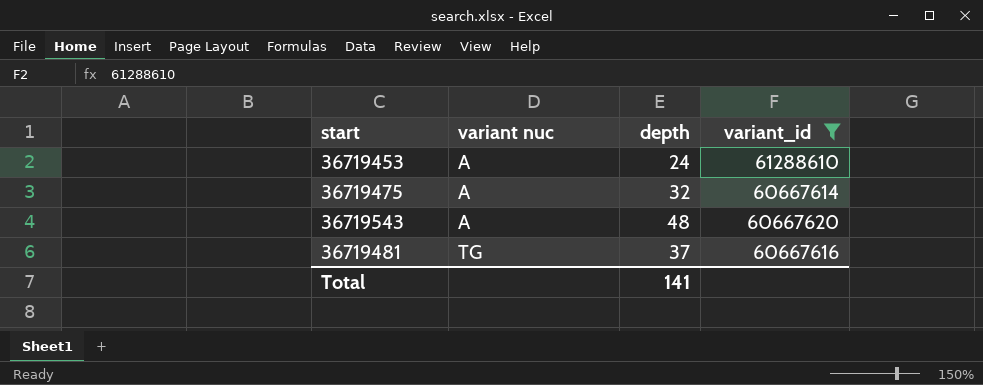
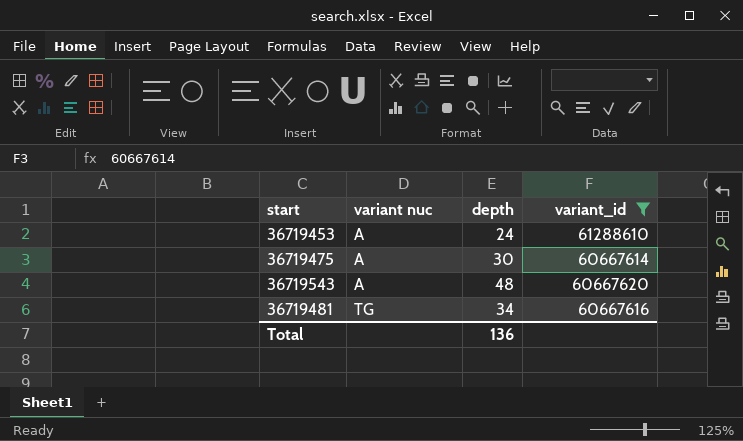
36719475 | depth: 32 -> 30
36719481 | depth: 37 -> 34
Total | depth: 141 -> 136

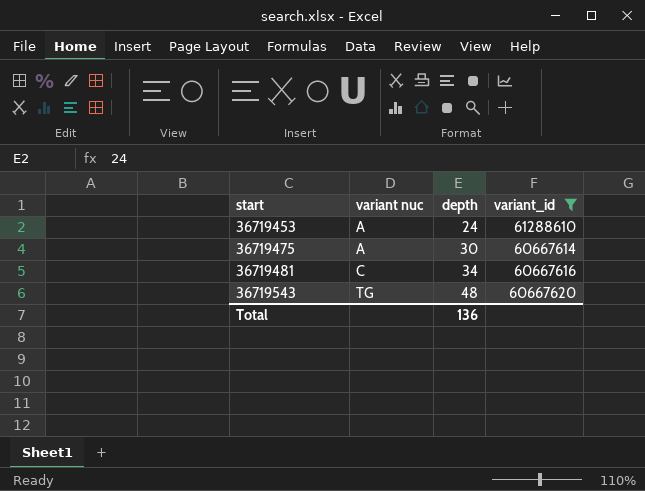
row order: variant nuc ascending -> start ascending
36719481 | variant nuc: TG -> C
36719543 | variant nuc: A -> TG

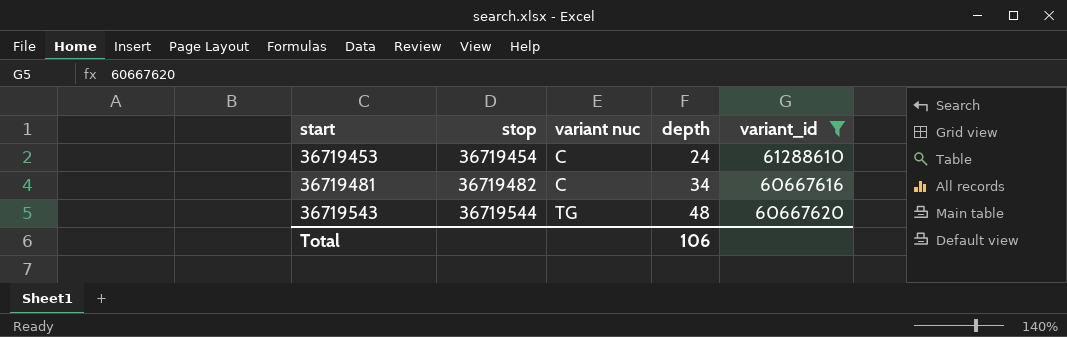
column stop | position: none -> 2
row 36719475: A | 30 | 60667614 -> none
36719453 | variant nuc: A -> C
Total | depth: 136 -> 106

